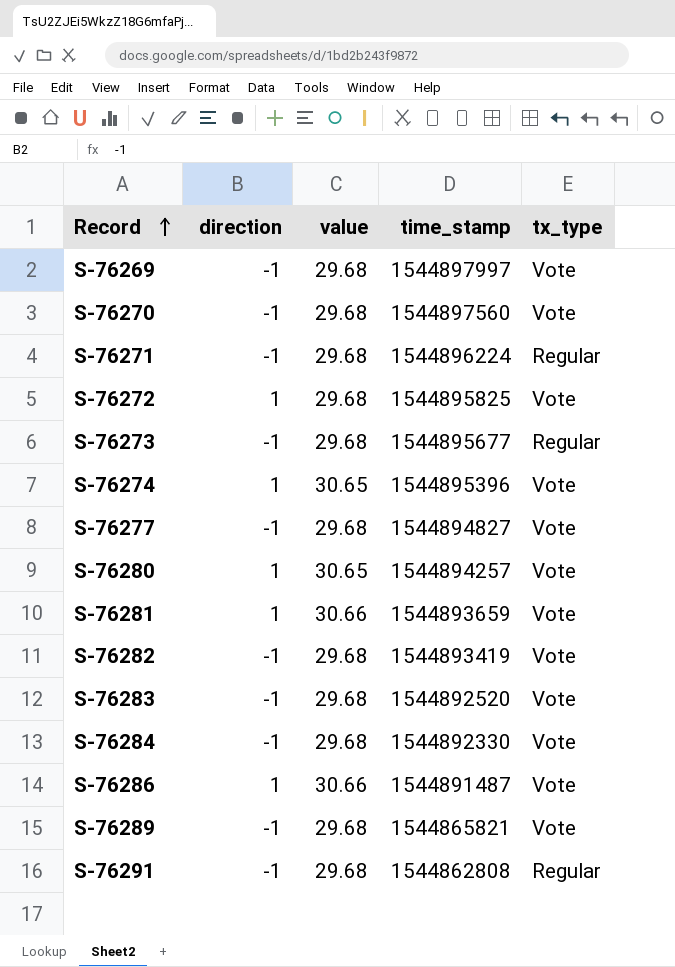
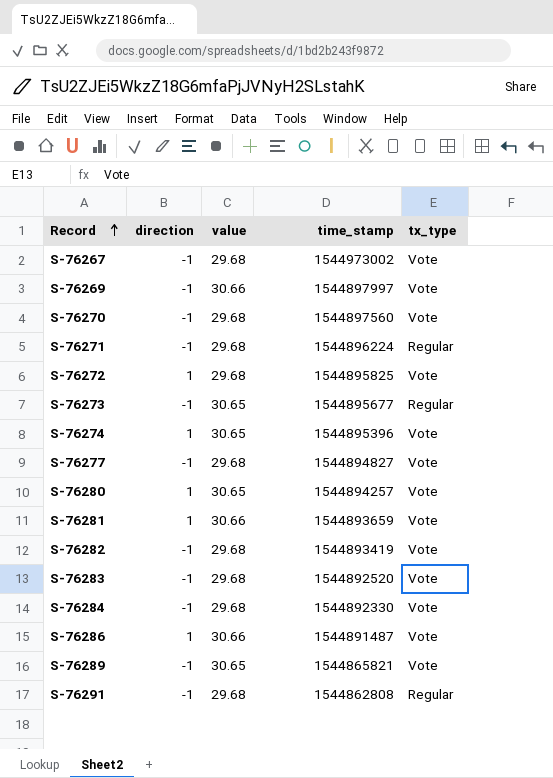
row S-76267: none -> -1 | 29.68 | 1544973002 | Vote
S-76269 | value: 29.68 -> 30.66
S-76273 | value: 29.68 -> 30.65
S-76289 | value: 29.68 -> 30.65

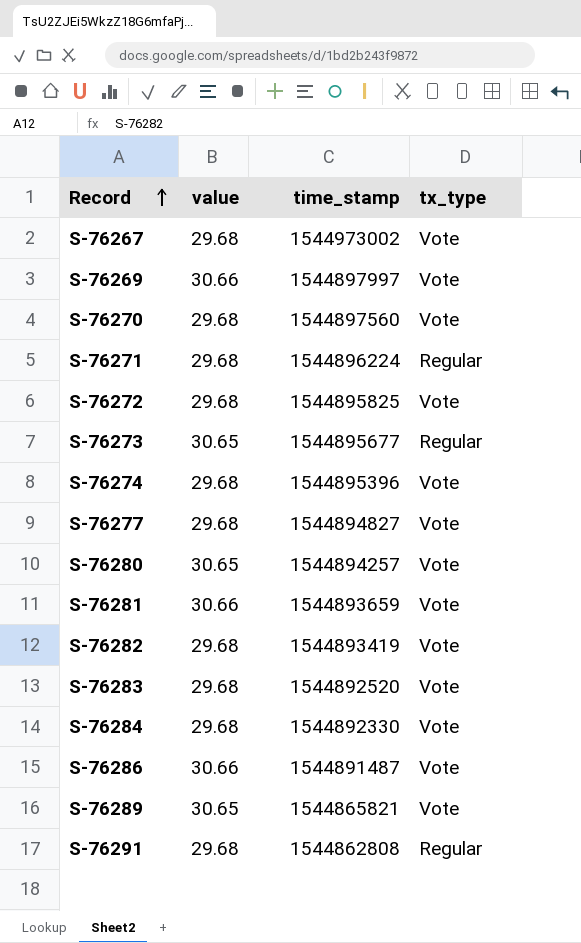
column direction | position: 2 -> none
S-76274 | value: 30.65 -> 29.68

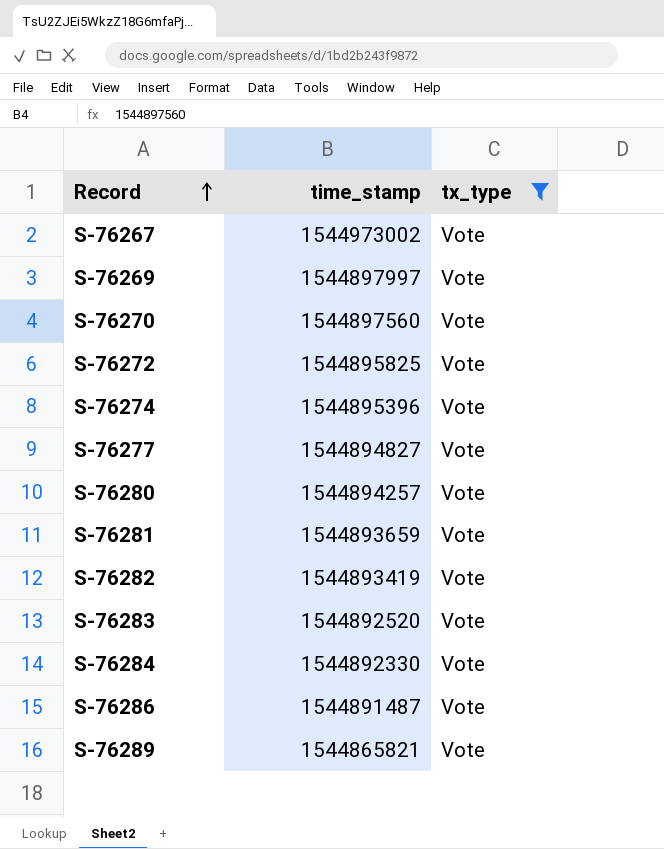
filter: none -> tx_type = Vote
column value | position: 2 -> none

